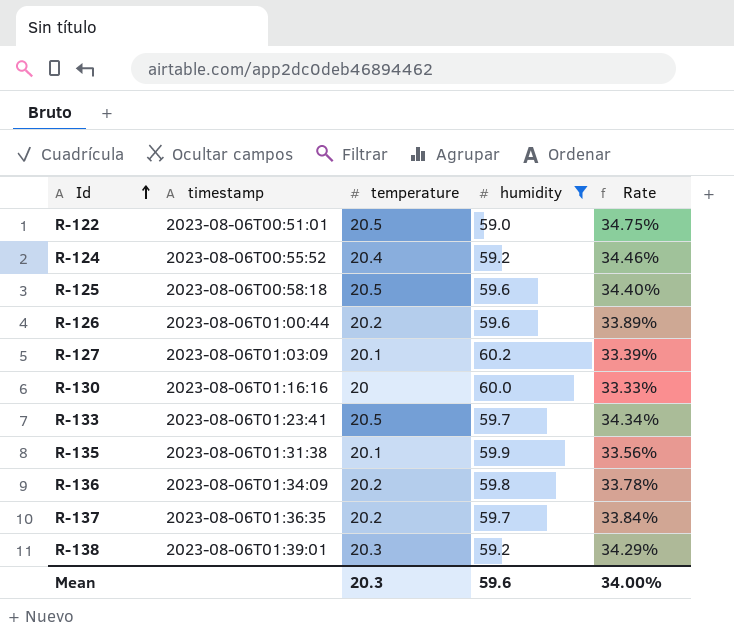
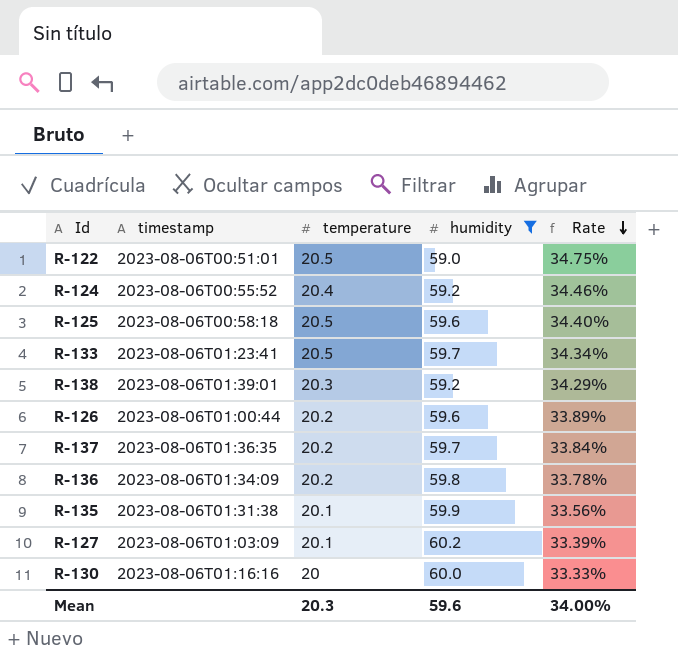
row order: Id ascending -> Rate descending

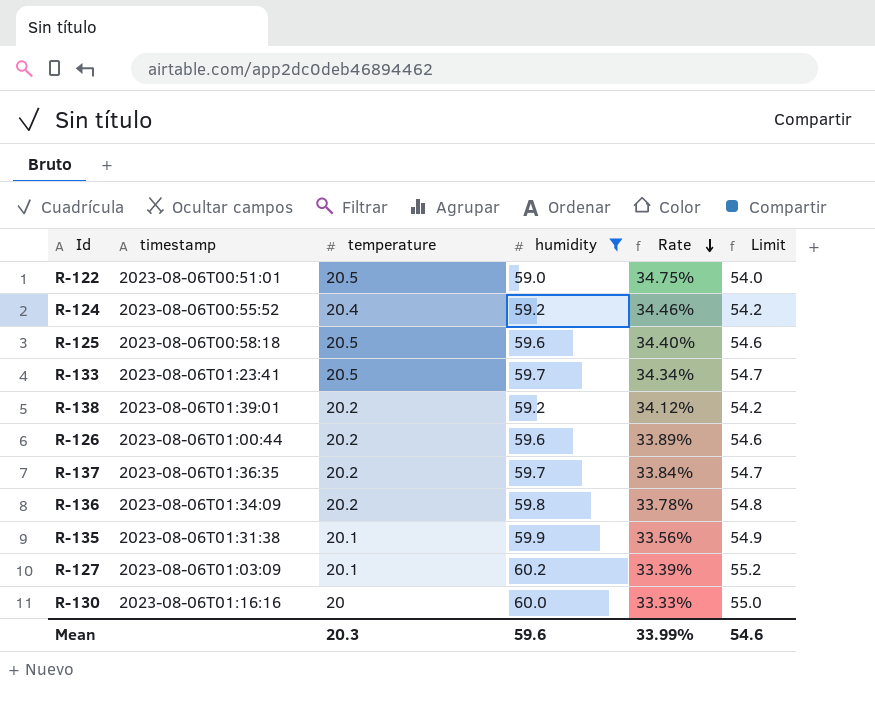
column Limit | formula: none -> [humidity] - 5
R-138 | temperature: 20.3 -> 20.2
R-138 | Rate: 34.29% -> 34.12%
Mean | Rate: 34.00% -> 33.99%

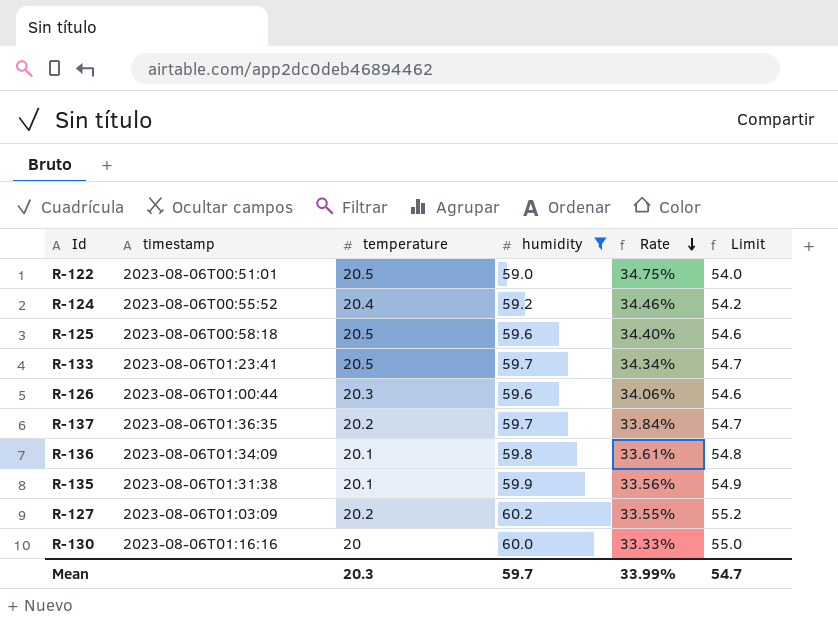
row R-138: 2023-08-06T01:39:01 | 20.2 | 59.2 | 34.12% | 54.2 -> none
R-126 | temperature: 20.2 -> 20.3
R-126 | Rate: 33.89% -> 34.06%
R-136 | temperature: 20.2 -> 20.1
R-136 | Rate: 33.78% -> 33.61%
R-127 | temperature: 20.1 -> 20.2
R-127 | Rate: 33.39% -> 33.55%
Mean | humidity: 59.6 -> 59.7
Mean | Limit: 54.6 -> 54.7

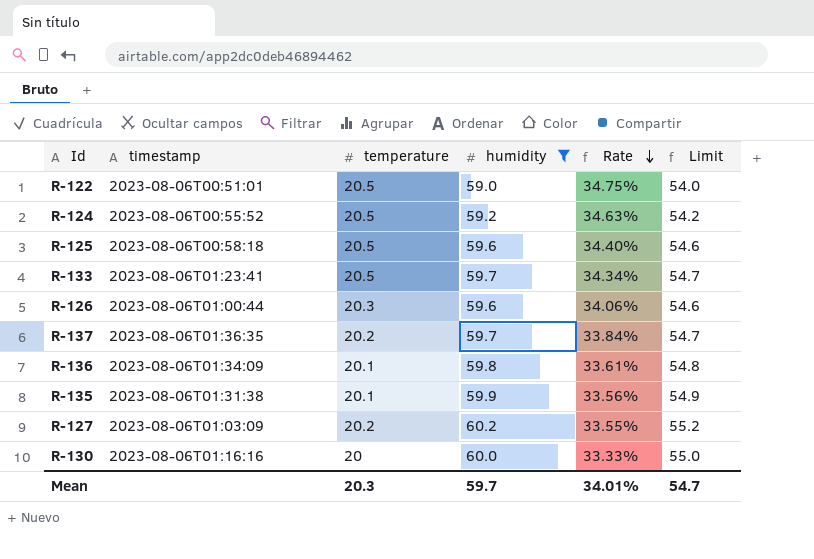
R-124 | temperature: 20.4 -> 20.5
R-124 | Rate: 34.46% -> 34.63%
Mean | Rate: 33.99% -> 34.01%

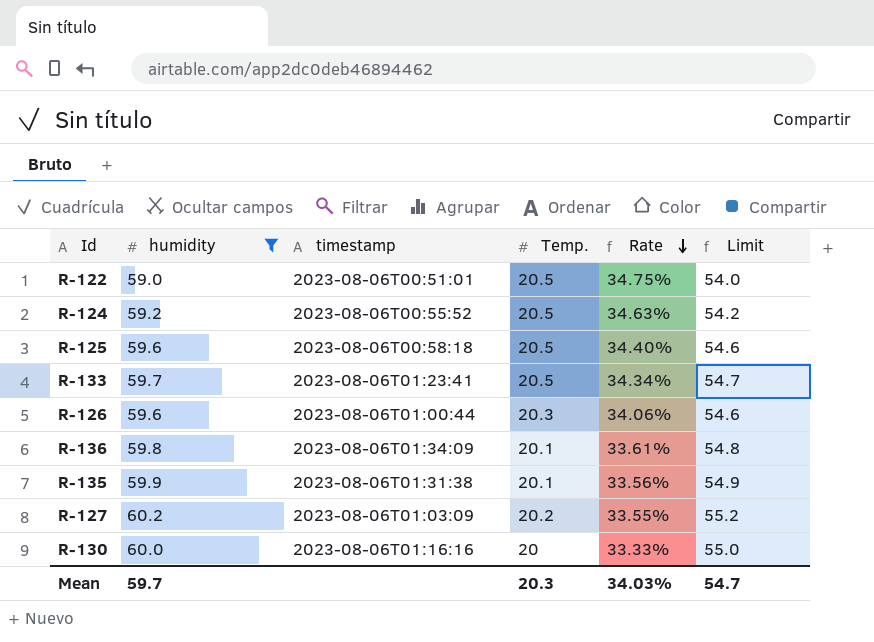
column humidity | position: 4 -> 2
column name: temperature -> Temp.
row R-137: 2023-08-06T01:36:35 | 20.2 | 59.7 | 33.84% | 54.7 -> none
Mean | Rate: 34.01% -> 34.03%

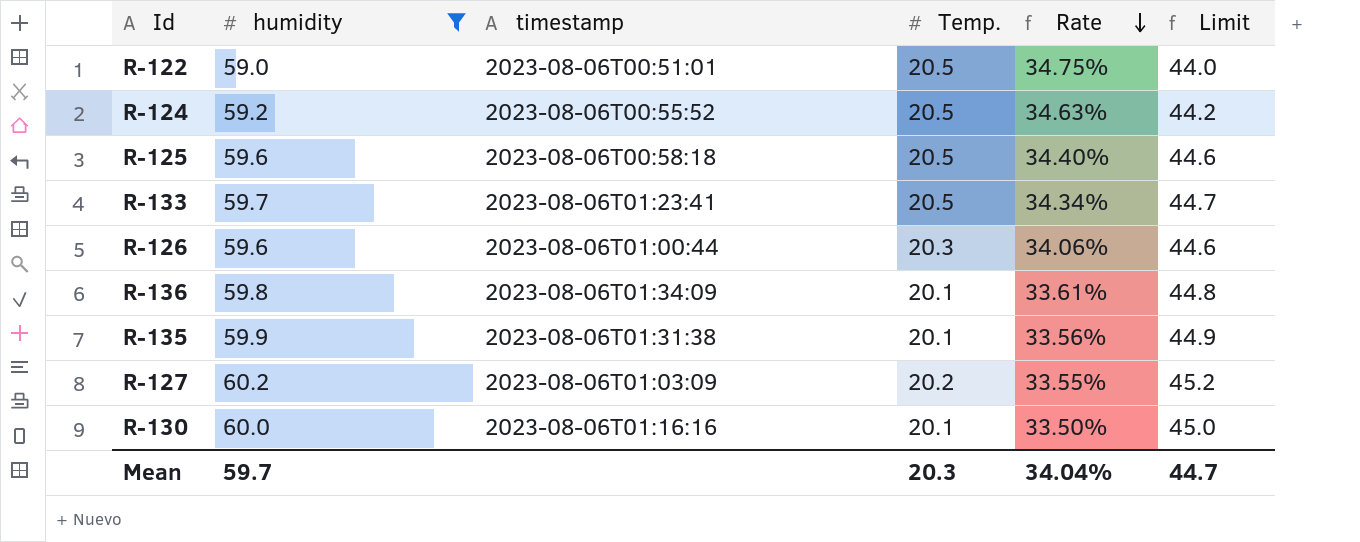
column Limit | formula: [humidity] - 5 -> [humidity] - 15
R-130 | Temp.: 20 -> 20.1
R-130 | Rate: 33.33% -> 33.50%
Mean | Rate: 34.03% -> 34.04%
Mean | Limit: 54.7 -> 44.7

